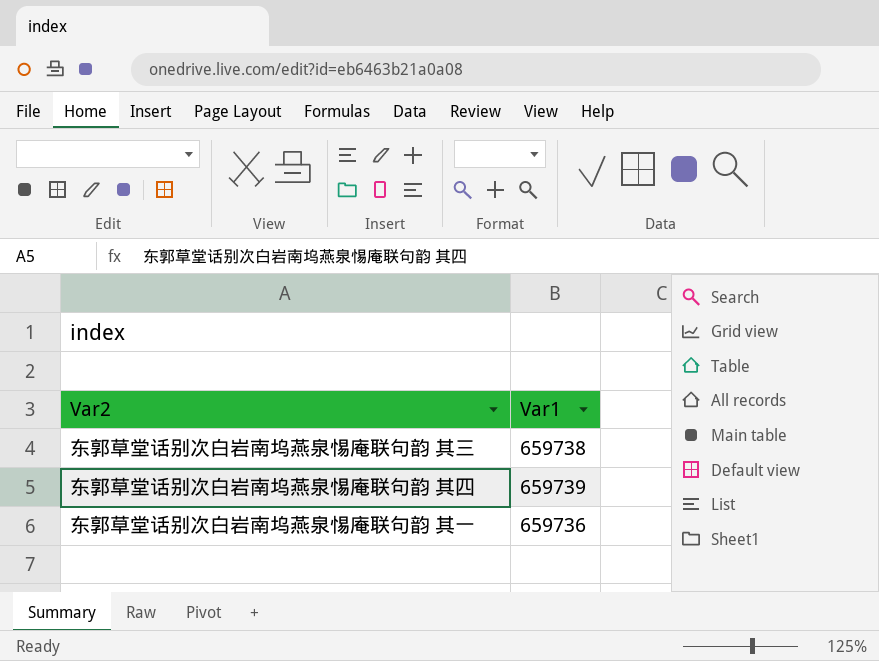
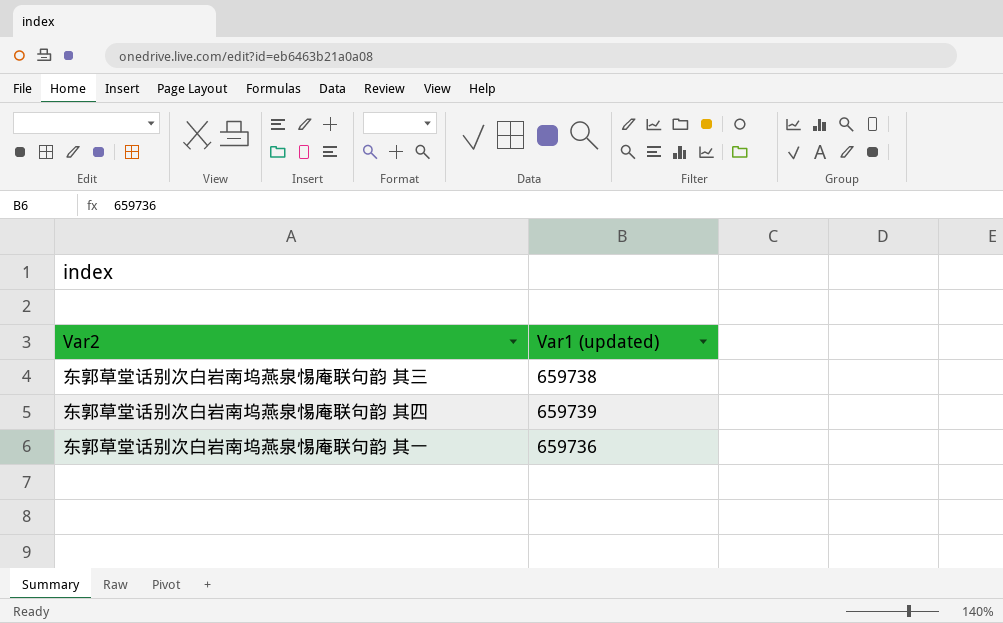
column name: Var1 -> Var1 (updated)

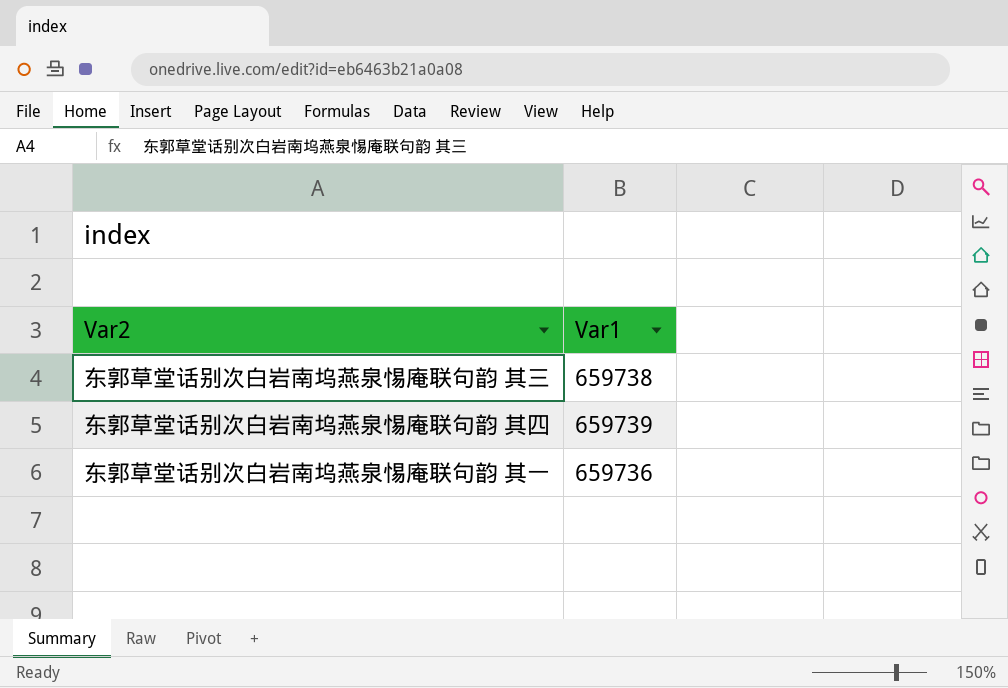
column name: Var1 (updated) -> Var1

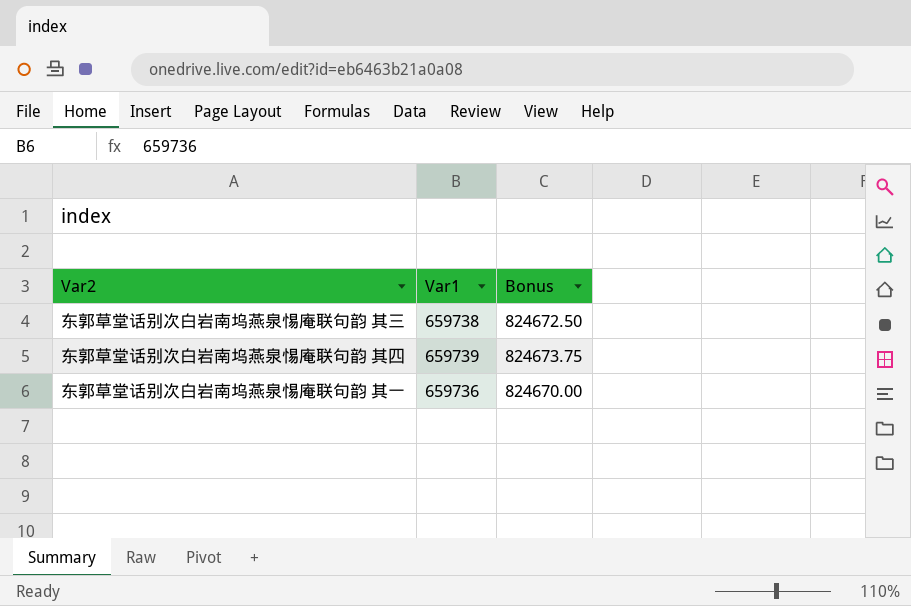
column Bonus | formula: none -> [Var1] * 1.25

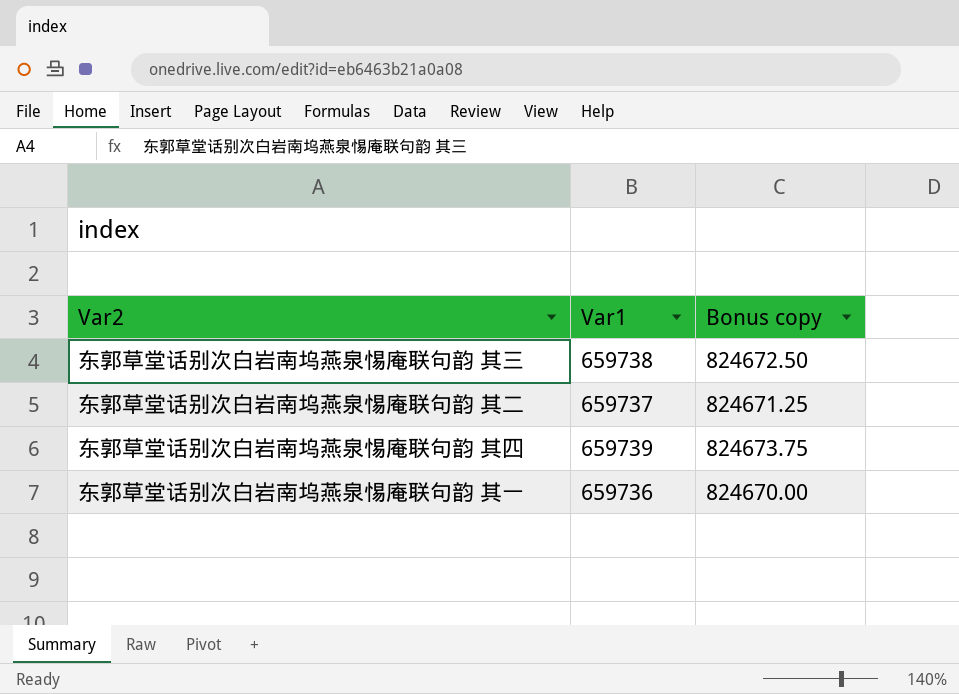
column name: Bonus -> Bonus copy
row 东郭草堂话别次白岩南坞燕泉惕庵联句韵 其二: none -> 659737 | 824671.25

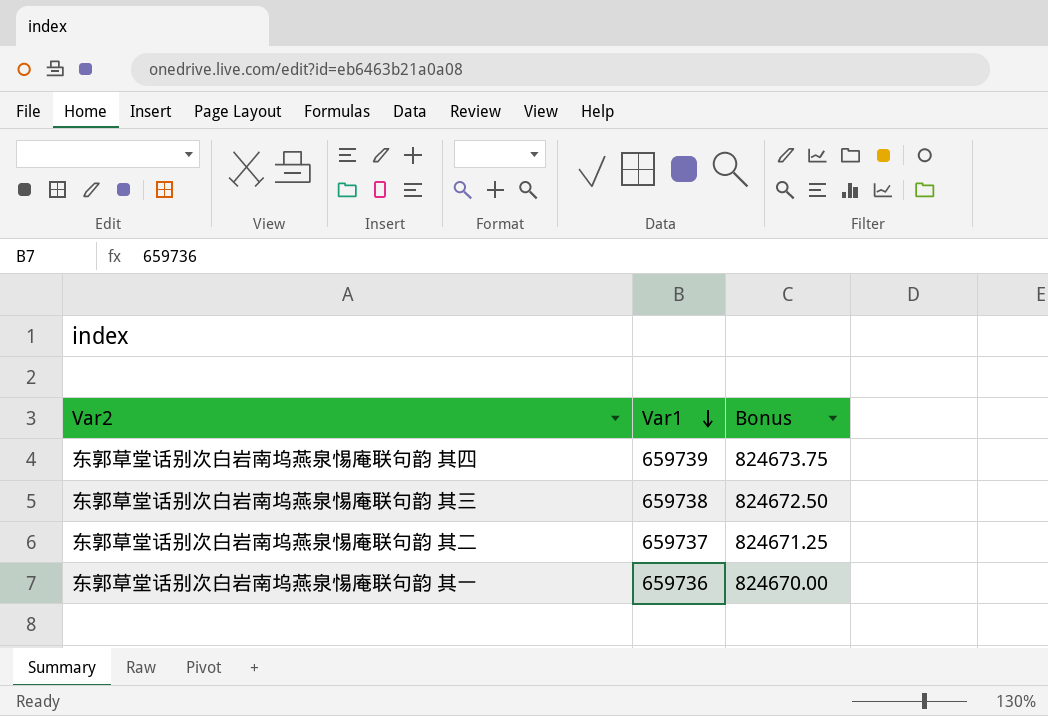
row order: none -> Var1 descending
column name: Bonus copy -> Bonus

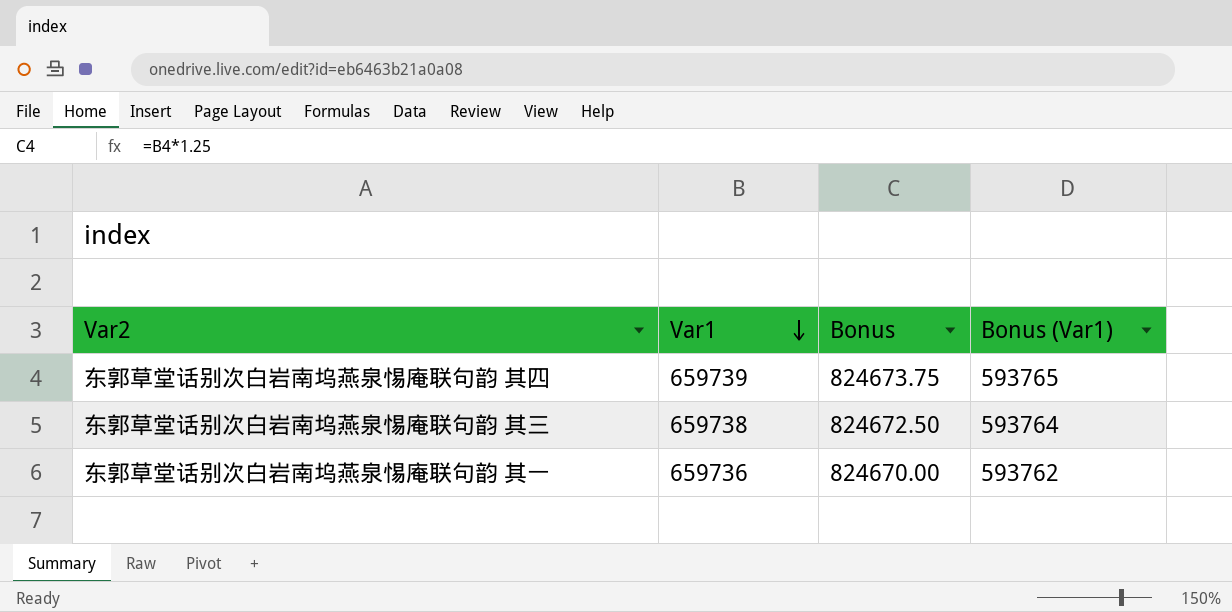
column Bonus (Var1) | formula: none -> [Var1] * 0.9
row 东郭草堂话别次白岩南坞燕泉惕庵联句韵 其二: 659737 | 824671.25 -> none

